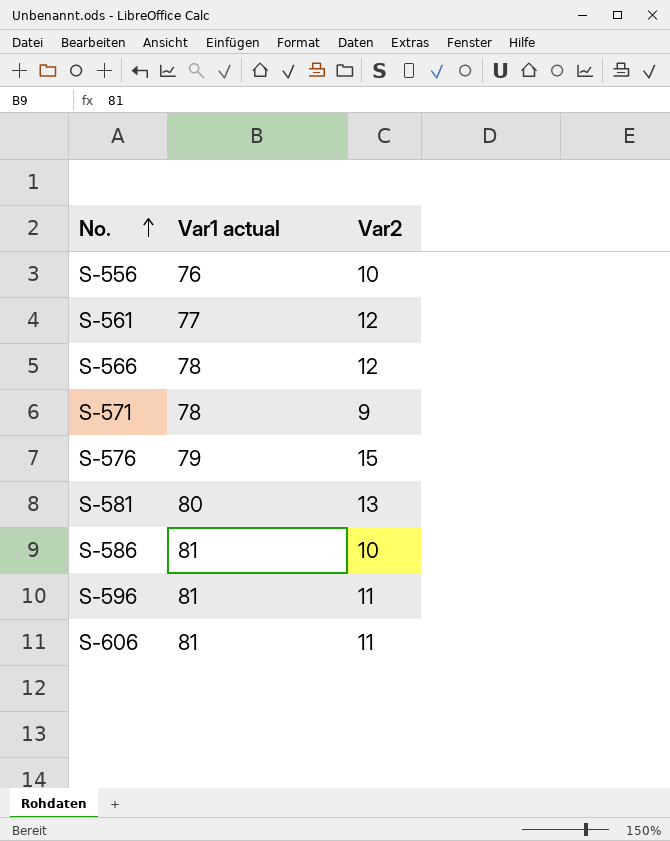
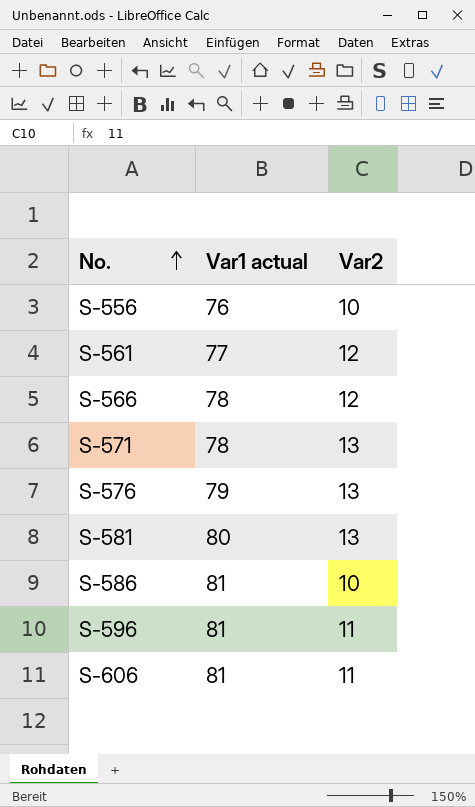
S-571 | Var2: 9 -> 13
S-576 | Var2: 15 -> 13

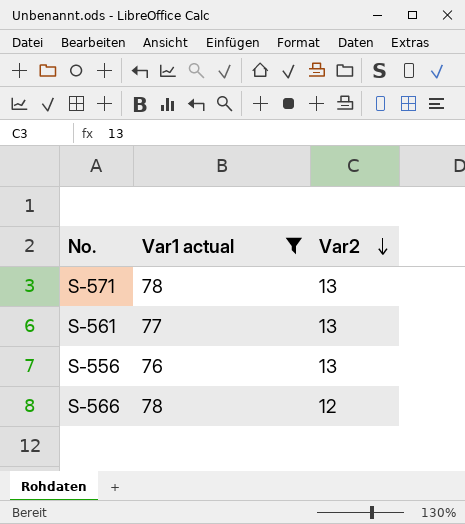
filter: none -> Var1 actual <= 78
row order: No. ascending -> Var2 descending
S-561 | Var2: 12 -> 13
S-556 | Var2: 10 -> 13

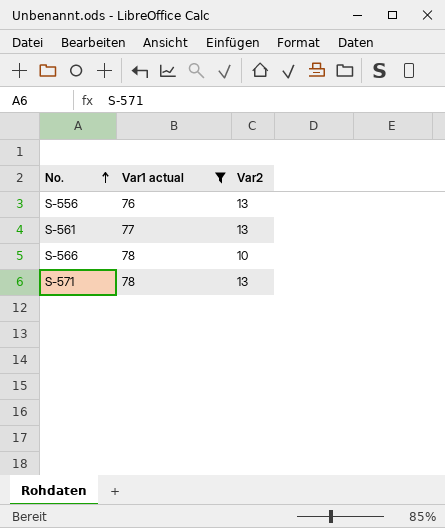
row order: Var2 descending -> No. ascending
S-566 | Var2: 12 -> 10

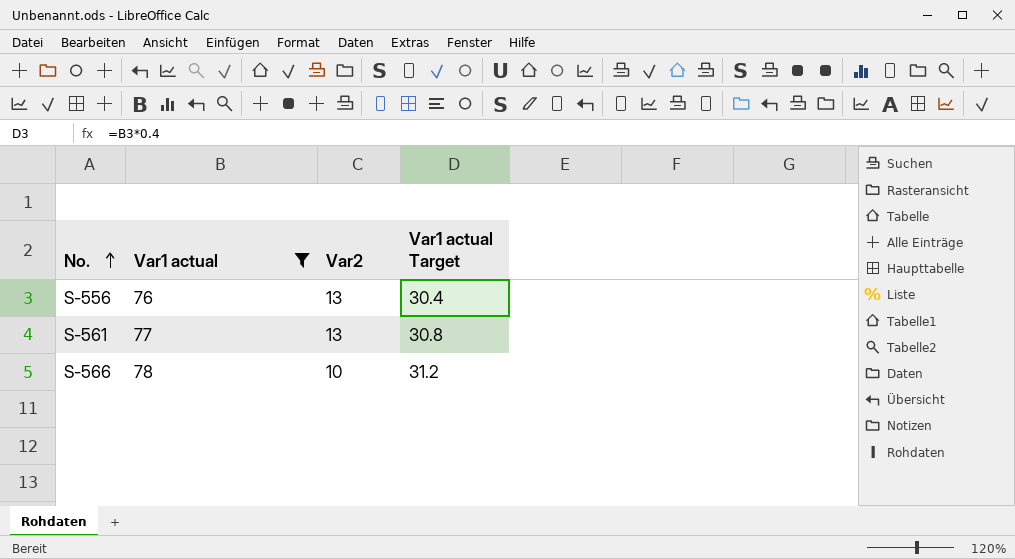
column Var1 actual Target | formula: none -> [Var1 actual] * 0.4
row S-571: 78 | 13 -> none

